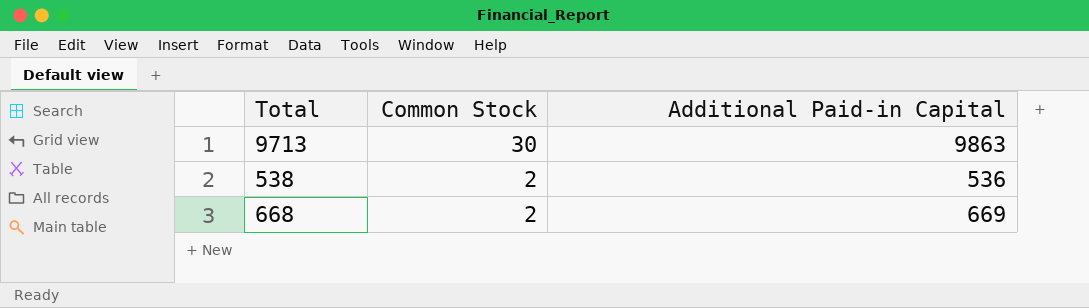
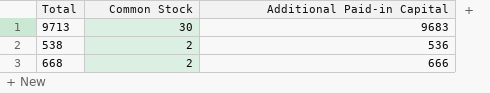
9713 | Additional Paid-in Capital: 9863 -> 9683
668 | Additional Paid-in Capital: 669 -> 666

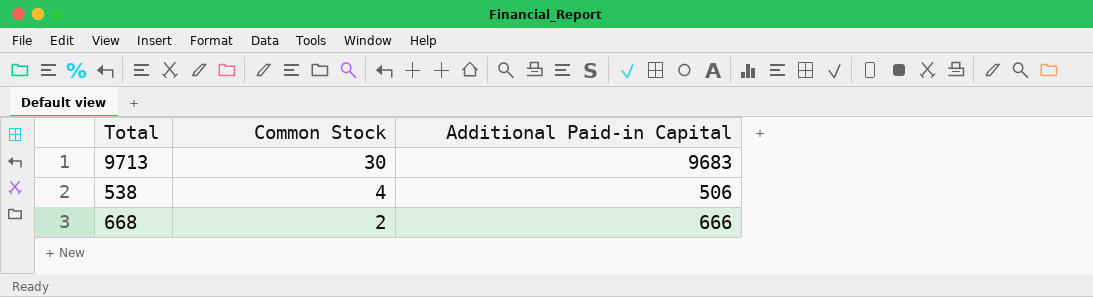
538 | Common Stock: 2 -> 4
538 | Additional Paid-in Capital: 536 -> 506

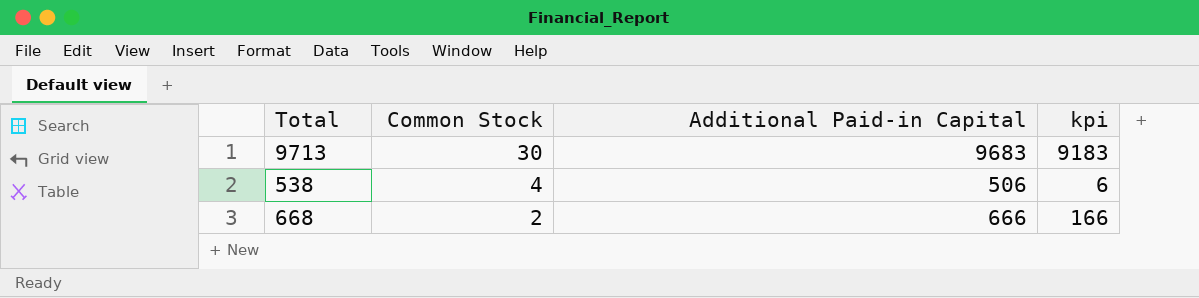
column kpi | formula: none -> [Additional Paid-in Capital] - 500

